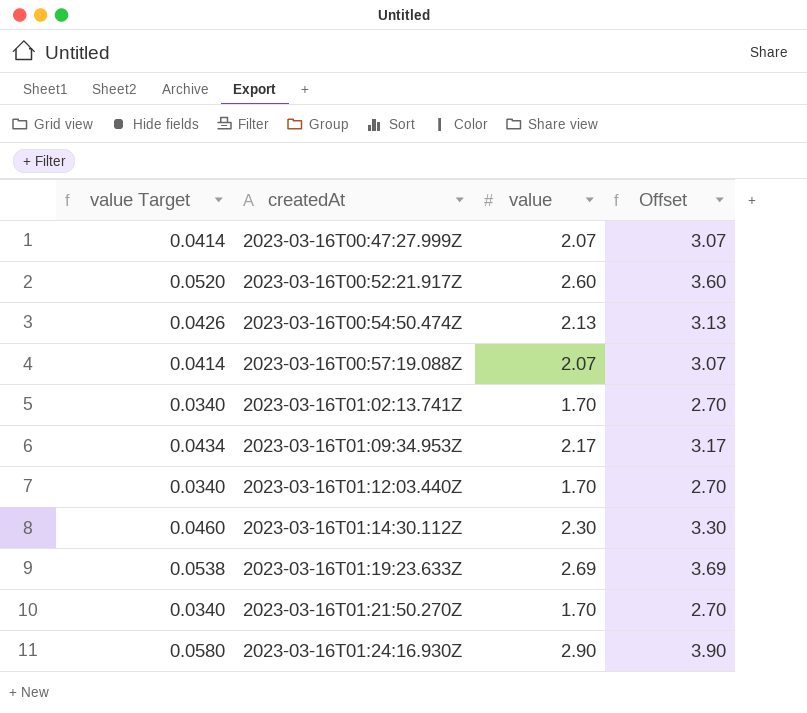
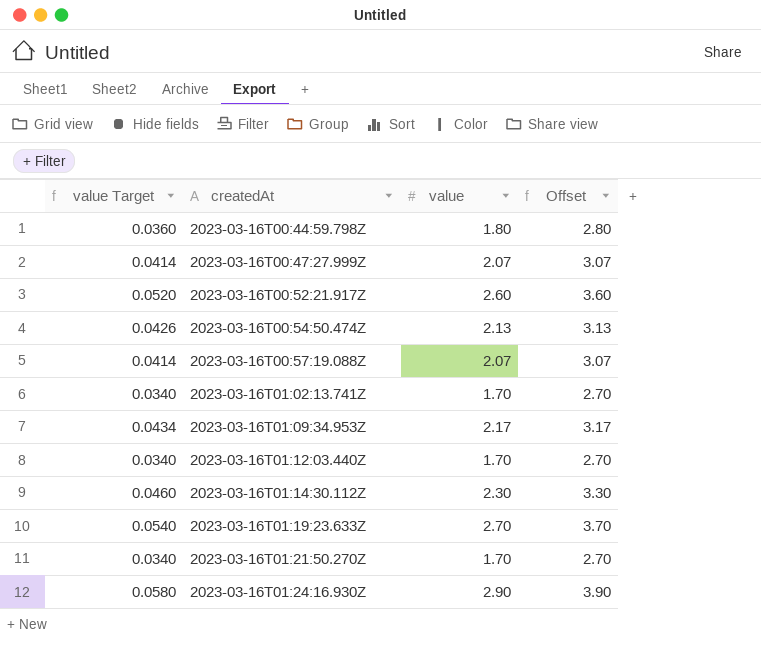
row 2023-03-16T00:44:59.798Z: none -> 0.0360 | 1.80 | 2.80
2023-03-16T01:19:23.633Z | value Target: 0.0538 -> 0.0540
2023-03-16T01:19:23.633Z | value: 2.69 -> 2.70
2023-03-16T01:19:23.633Z | Offset: 3.69 -> 3.70

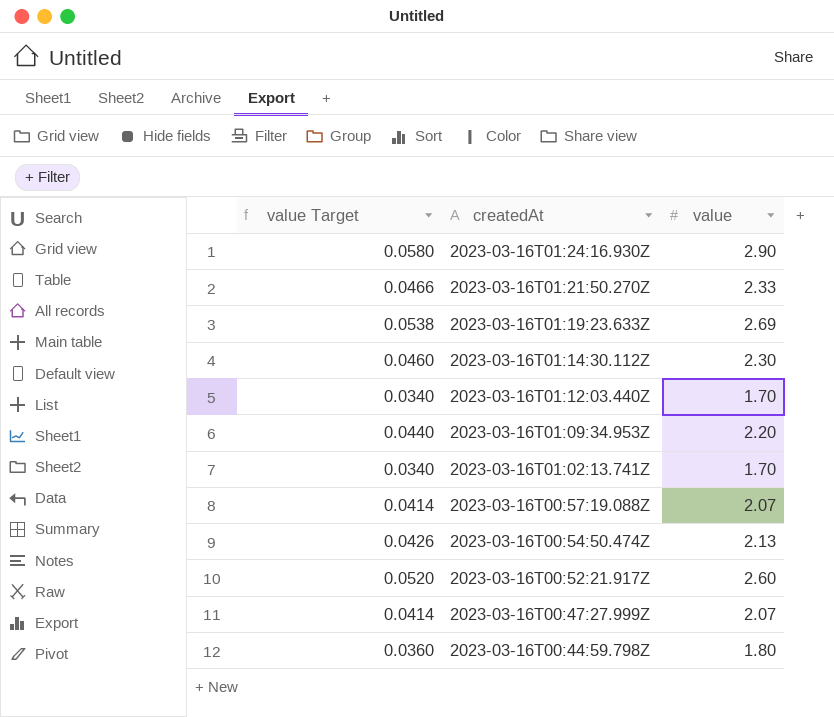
row order: createdAt ascending -> createdAt descending
column Offset | formula: [value] + 1 -> none
2023-03-16T01:21:50.270Z | value Target: 0.0340 -> 0.0466
2023-03-16T01:21:50.270Z | value: 1.70 -> 2.33
2023-03-16T01:19:23.633Z | value Target: 0.0540 -> 0.0538
2023-03-16T01:19:23.633Z | value: 2.70 -> 2.69
2023-03-16T01:09:34.953Z | value Target: 0.0434 -> 0.0440
2023-03-16T01:09:34.953Z | value: 2.17 -> 2.20

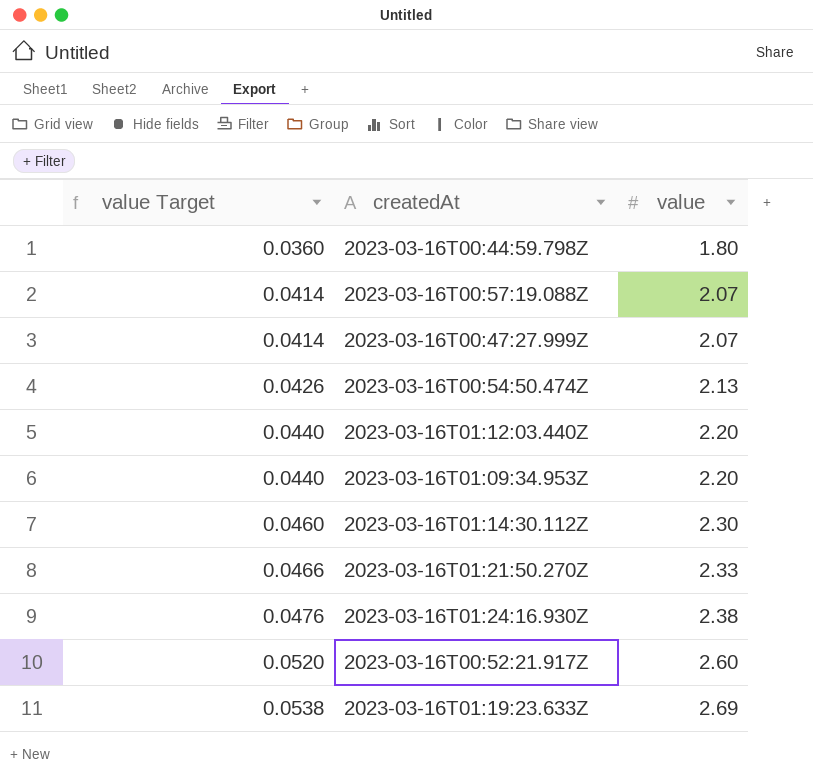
row order: createdAt descending -> value Target ascending
row 2023-03-16T01:02:13.741Z: 0.0340 | 1.70 -> none
2023-03-16T01:12:03.440Z | value Target: 0.0340 -> 0.0440
2023-03-16T01:12:03.440Z | value: 1.70 -> 2.20
2023-03-16T01:24:16.930Z | value Target: 0.0580 -> 0.0476
2023-03-16T01:24:16.930Z | value: 2.90 -> 2.38

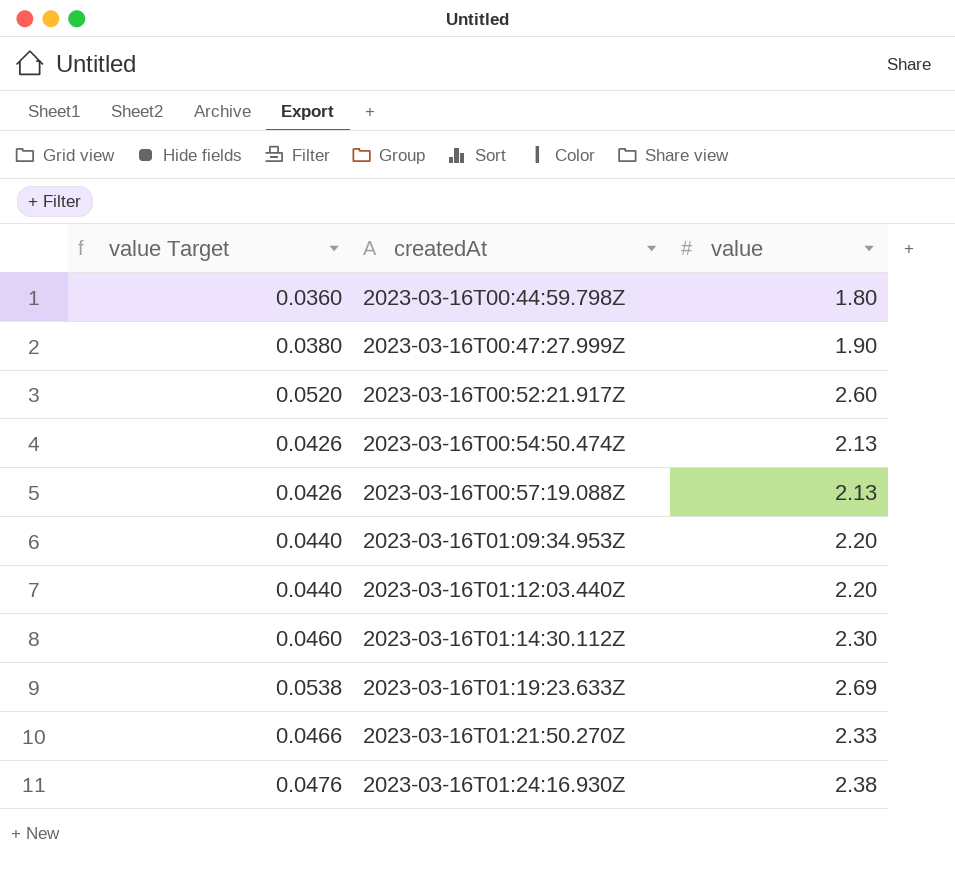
row order: value Target ascending -> createdAt ascending
2023-03-16T00:47:27.999Z | value Target: 0.0414 -> 0.0380
2023-03-16T00:47:27.999Z | value: 2.07 -> 1.90
2023-03-16T00:57:19.088Z | value Target: 0.0414 -> 0.0426
2023-03-16T00:57:19.088Z | value: 2.07 -> 2.13

